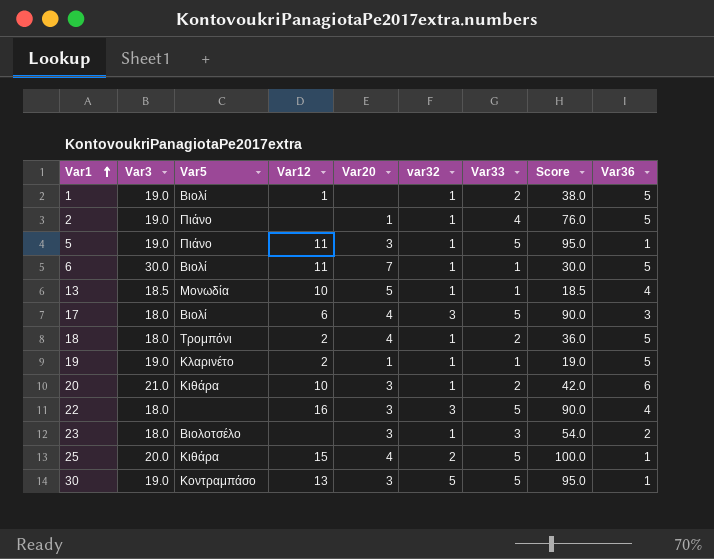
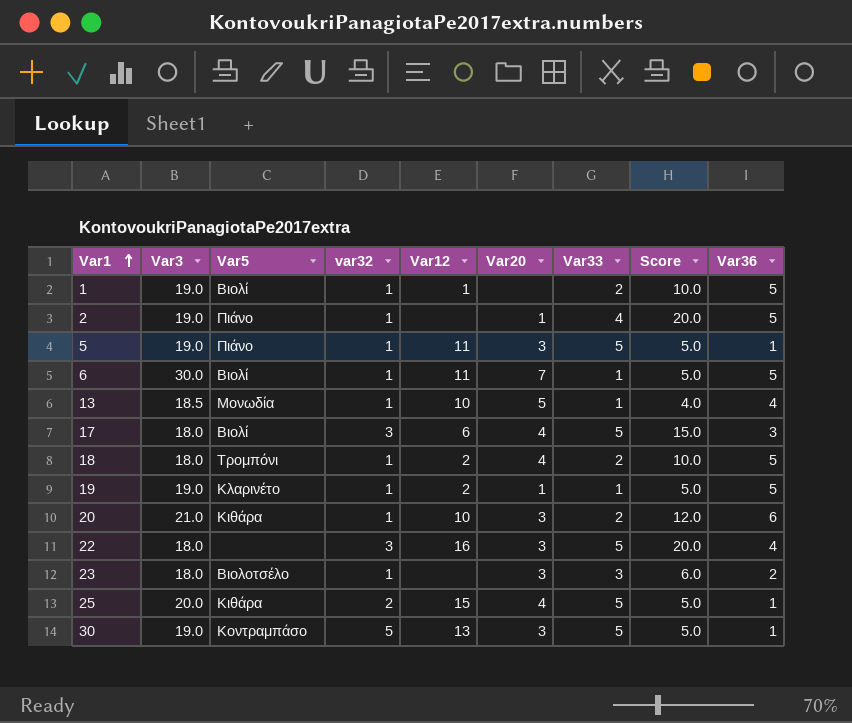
column var32 | position: 6 -> 4
column Score | formula: [Var3] * [Var33] -> [Var33] * [Var36]

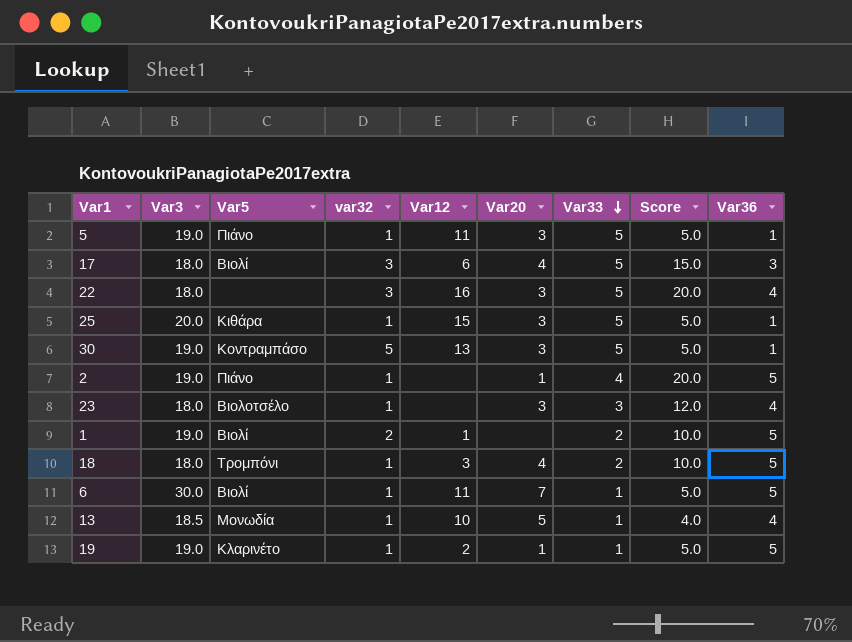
row order: Var1 ascending -> Var33 descending
row 20: 21.0 | Κιθάρα | 1 | 10 | 3 | 2 | 12.0 | 6 -> none
25 | var32: 2 -> 1
25 | Var20: 4 -> 3
23 | Score: 6.0 -> 12.0
23 | Var36: 2 -> 4
1 | var32: 1 -> 2
18 | Var12: 2 -> 3

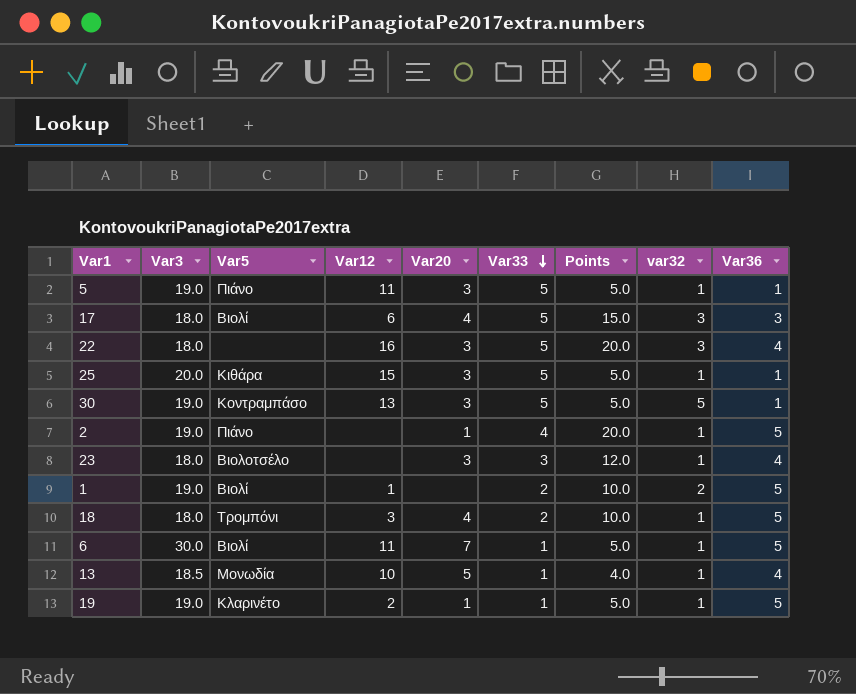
column name: Score -> Points
column var32 | position: 4 -> 8

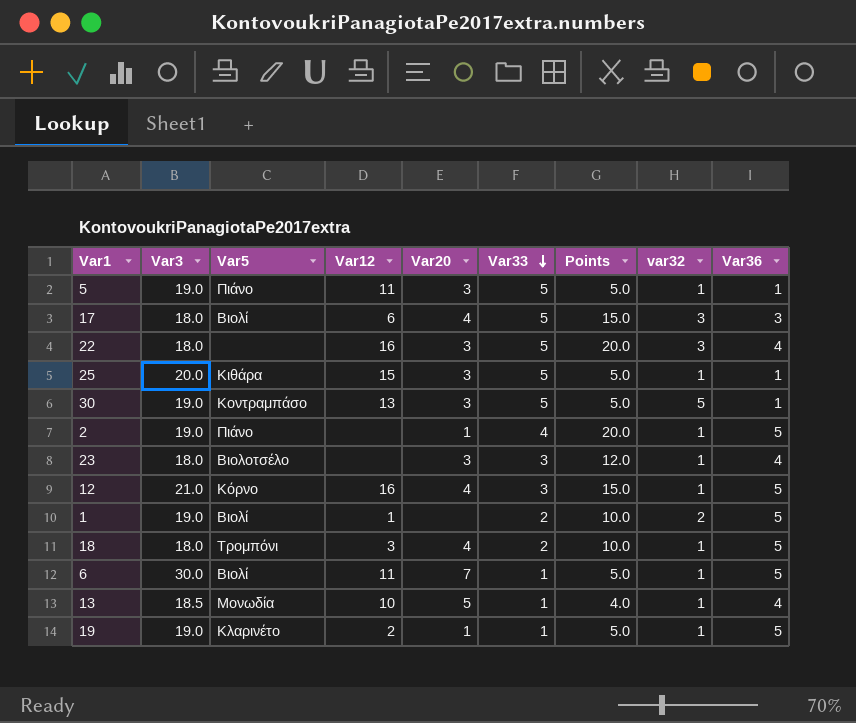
row 12: none -> 21.0 | Κόρνο | 16 | 4 | 3 | 15.0 | 1 | 5

